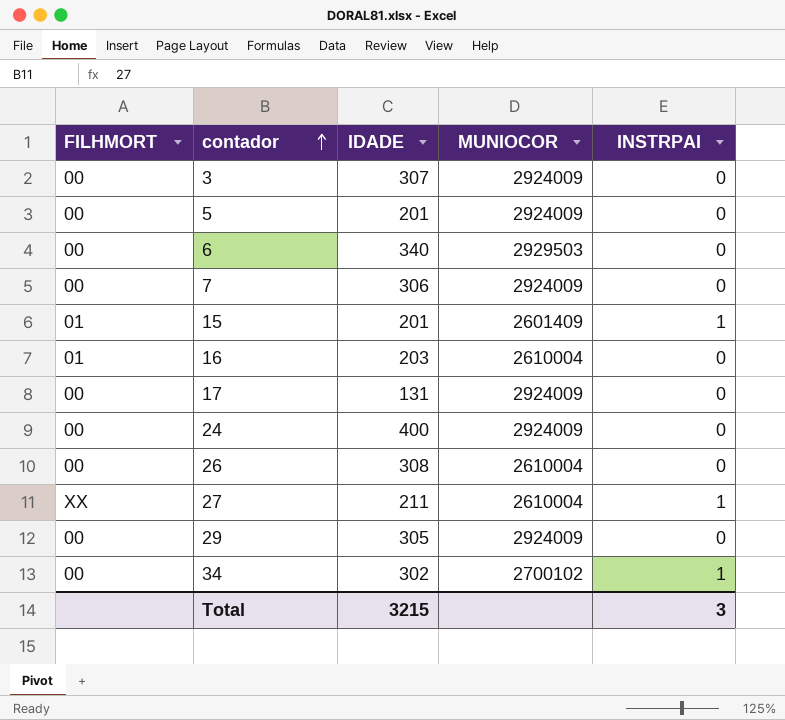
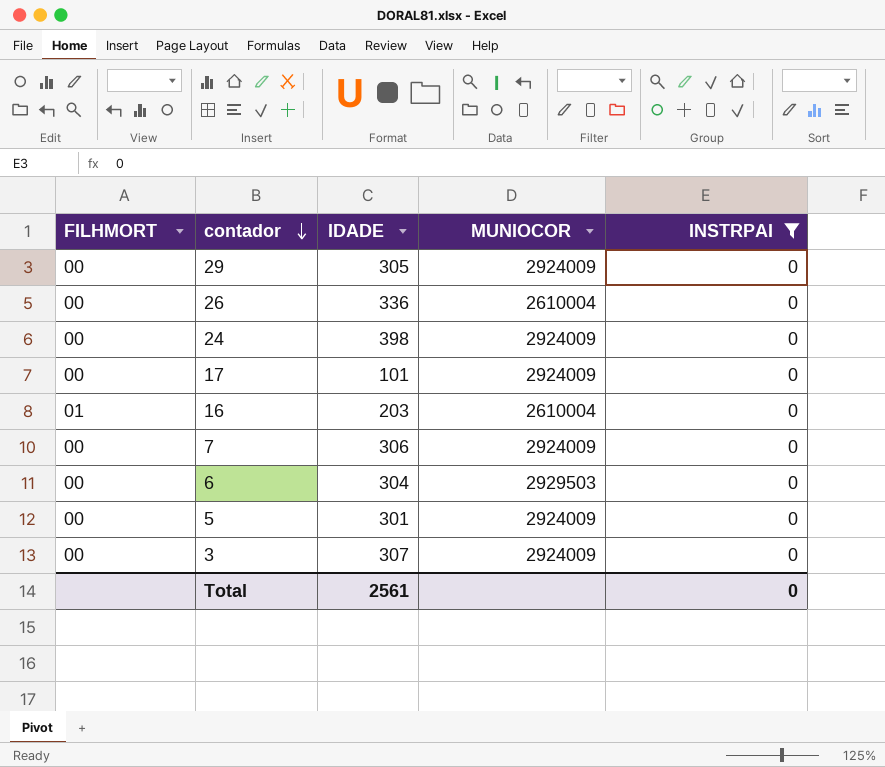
filter: none -> INSTRPAI = 0
row order: contador ascending -> contador descending
26 | IDADE: 308 -> 336
24 | IDADE: 400 -> 398
17 | IDADE: 131 -> 101
6 | IDADE: 340 -> 304
5 | IDADE: 201 -> 301
Total | IDADE: 3215 -> 2561
Total | INSTRPAI: 3 -> 0

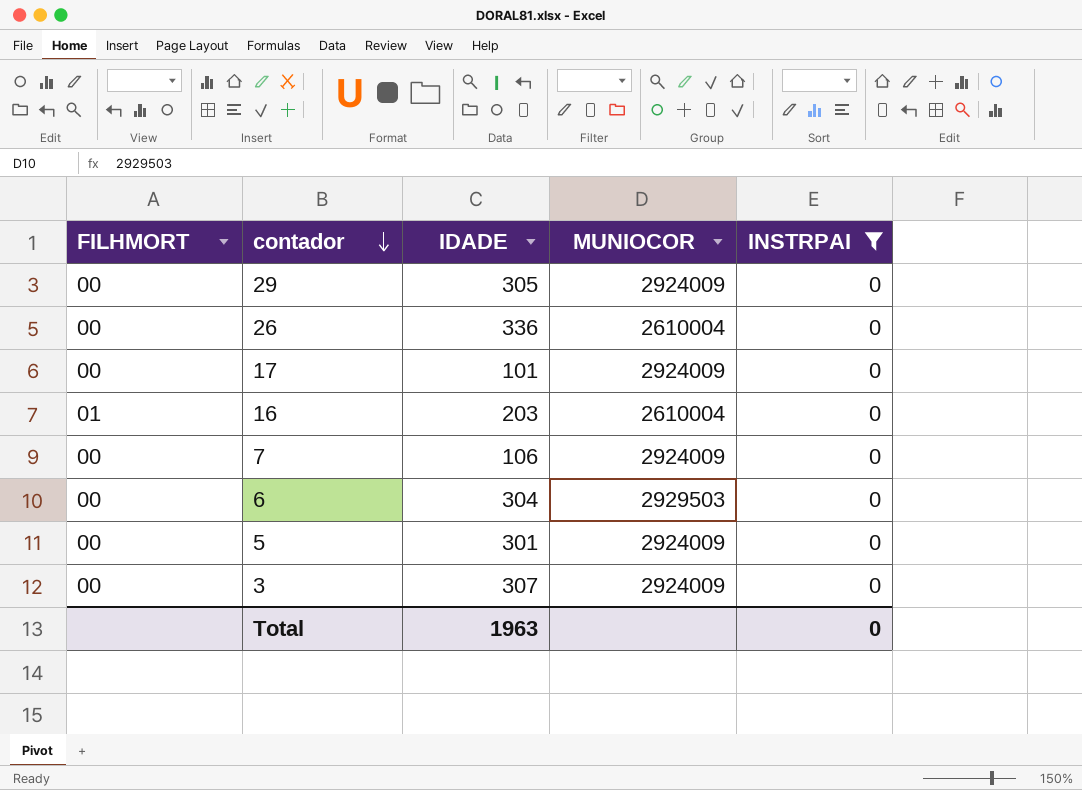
row 24: 00 | 398 | 2924009 | 0 -> none
7 | IDADE: 306 -> 106
Total | IDADE: 2561 -> 1963

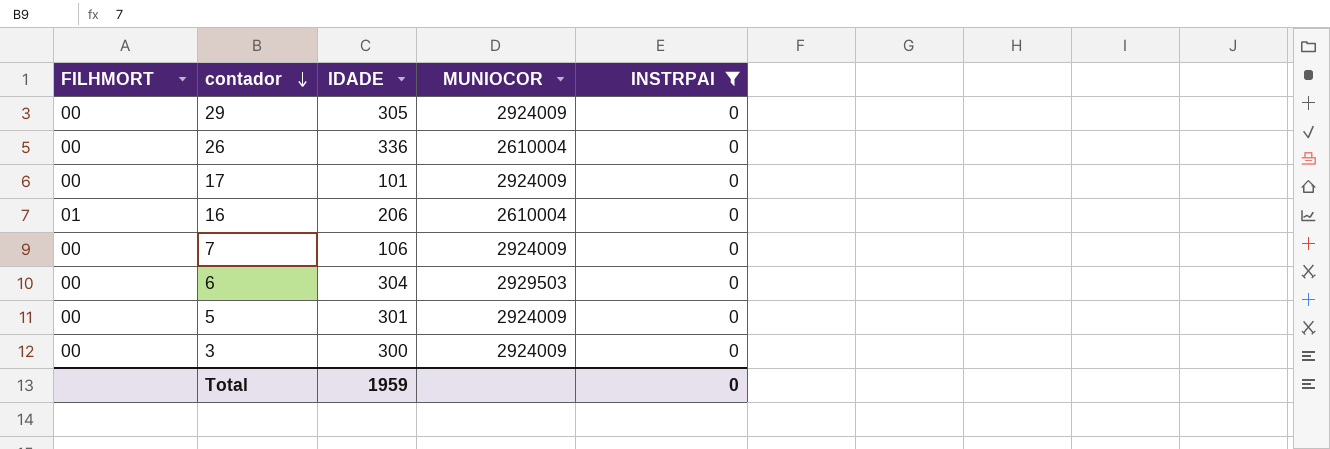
16 | IDADE: 203 -> 206
3 | IDADE: 307 -> 300
Total | IDADE: 1963 -> 1959

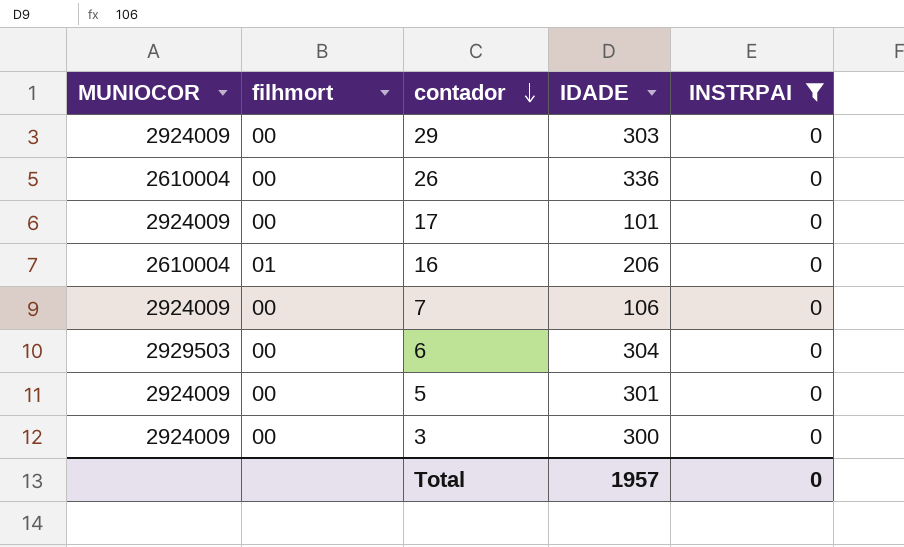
column MUNIOCOR | position: 4 -> 1
column name: FILHMORT -> filhmort
29 | IDADE: 305 -> 303
Total | IDADE: 1959 -> 1957

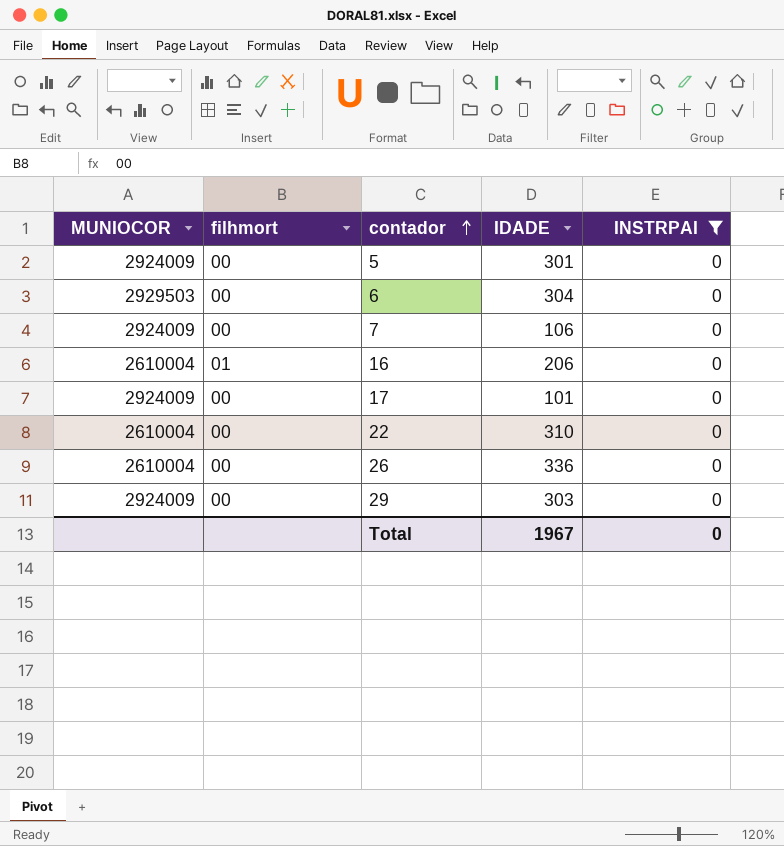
row order: contador descending -> contador ascending
row 3: 2924009 | 00 | 300 | 0 -> none
row 22: none -> 2610004 | 00 | 310 | 0
Total | IDADE: 1957 -> 1967

